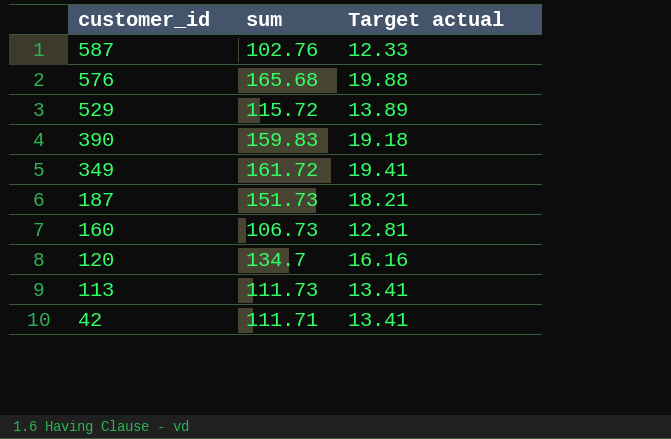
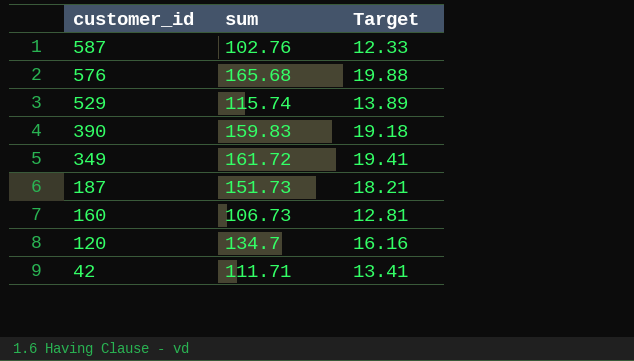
column name: Target actual -> Target
row 113: 111.73 | 13.41 -> none
529 | sum: 115.72 -> 115.74

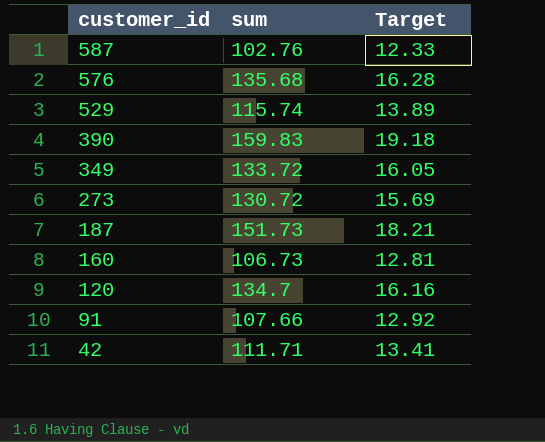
576 | sum: 165.68 -> 135.68
576 | Target: 19.88 -> 16.28
349 | sum: 161.72 -> 133.72
349 | Target: 19.41 -> 16.05
row 273: none -> 130.72 | 15.69
row 91: none -> 107.66 | 12.92

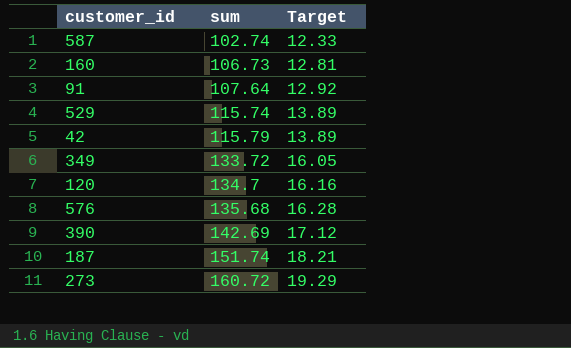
row order: customer_id descending -> sum ascending
587 | sum: 102.76 -> 102.74
91 | sum: 107.66 -> 107.64
42 | sum: 111.71 -> 115.79
42 | Target: 13.41 -> 13.89
390 | sum: 159.83 -> 142.69
390 | Target: 19.18 -> 17.12
187 | sum: 151.73 -> 151.74
273 | sum: 130.72 -> 160.72
273 | Target: 15.69 -> 19.29

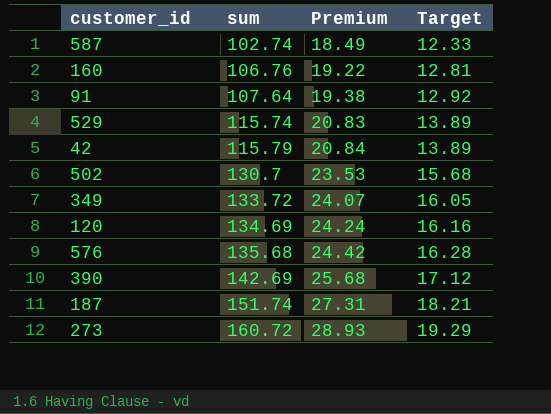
column Premium | formula: none -> [sum] * 0.18
160 | sum: 106.73 -> 106.76
row 502: none -> 130.7 | 23.53 | 15.68
120 | sum: 134.7 -> 134.69

